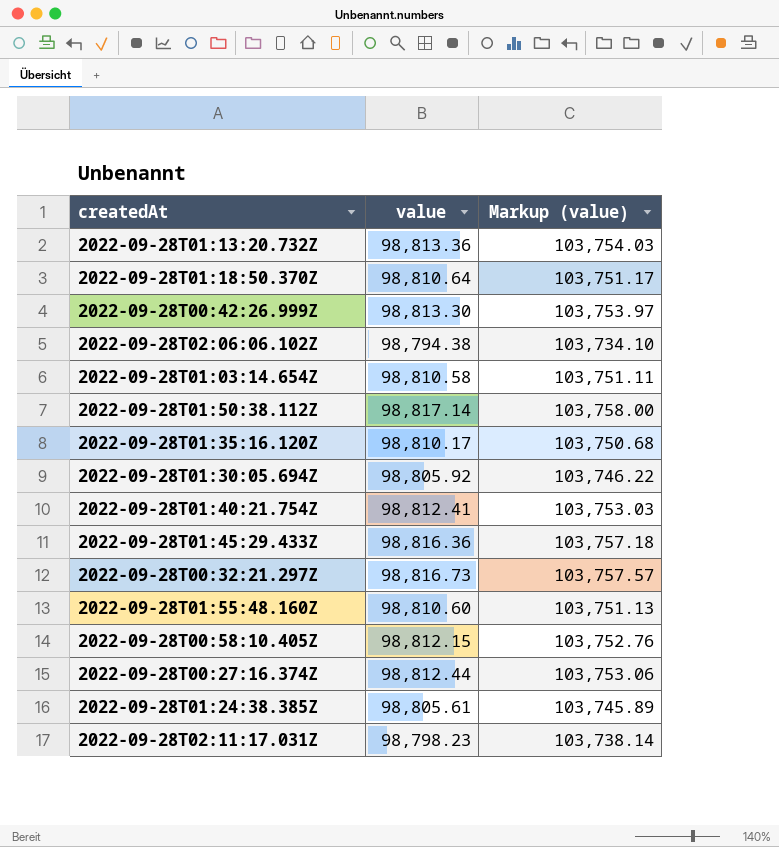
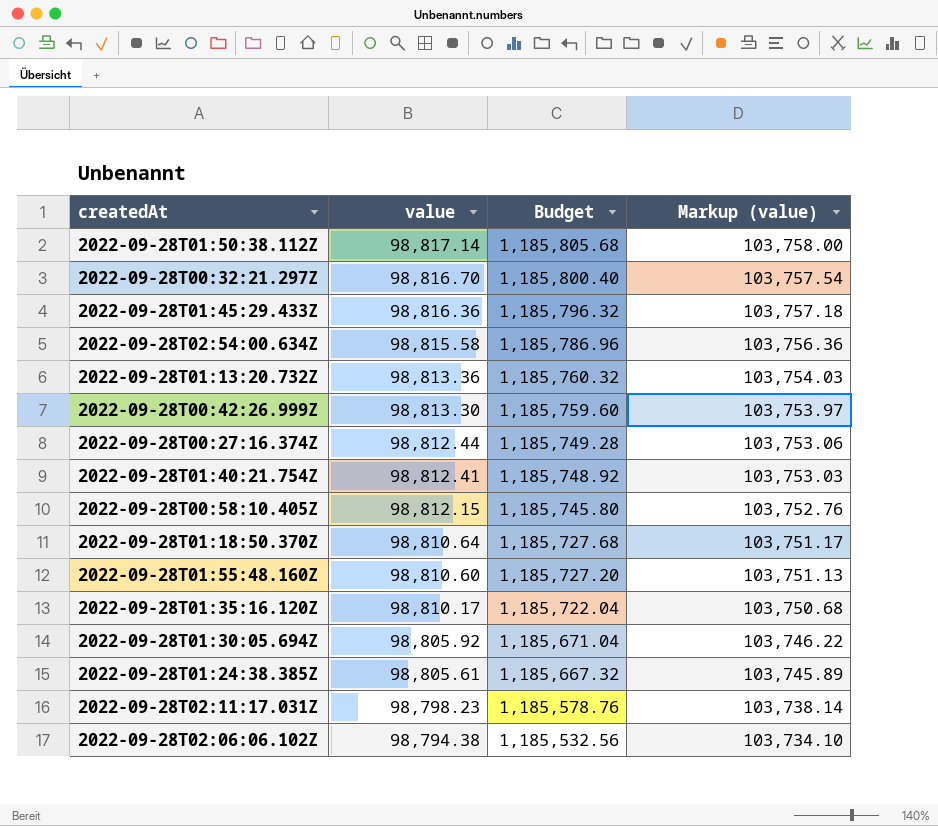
row order: none -> value descending
column Budget | formula: none -> [value] * 12
row 2022-09-28T01:03:14.654Z: 98,810.58 | 103,751.11 -> none
2022-09-28T00:32:21.297Z | value: 98,816.73 -> 98,816.70
2022-09-28T00:32:21.297Z | Markup (value): 103,757.57 -> 103,757.54
row 2022-09-28T02:54:00.634Z: none -> 98,815.58 | 1,185,786.96 | 103,756.36

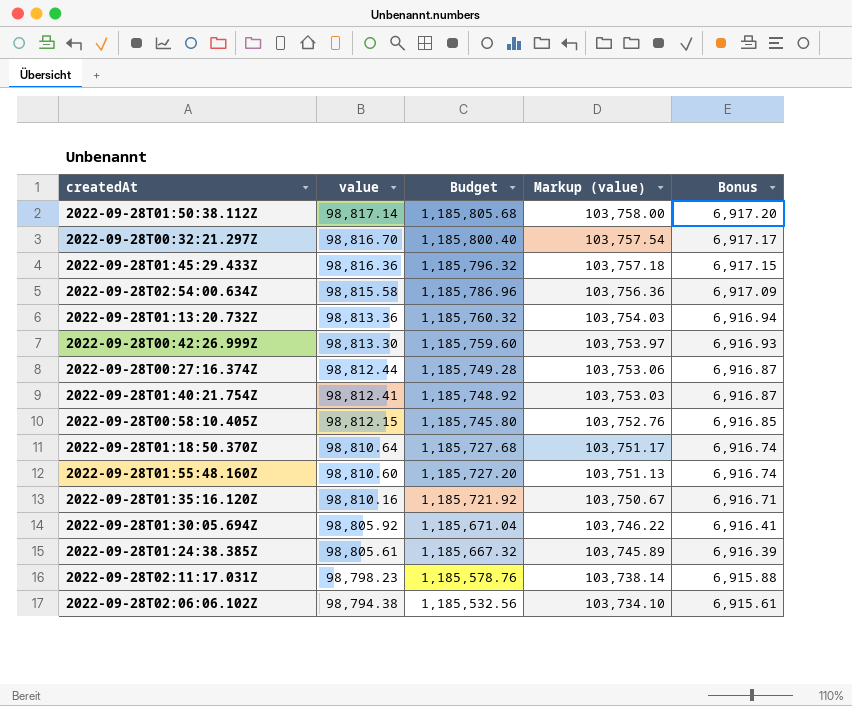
column Bonus | formula: none -> [value] * 0.07
2022-09-28T01:35:16.120Z | value: 98,810.17 -> 98,810.16
2022-09-28T01:35:16.120Z | Budget: 1,185,722.04 -> 1,185,721.92
2022-09-28T01:35:16.120Z | Markup (value): 103,750.68 -> 103,750.67

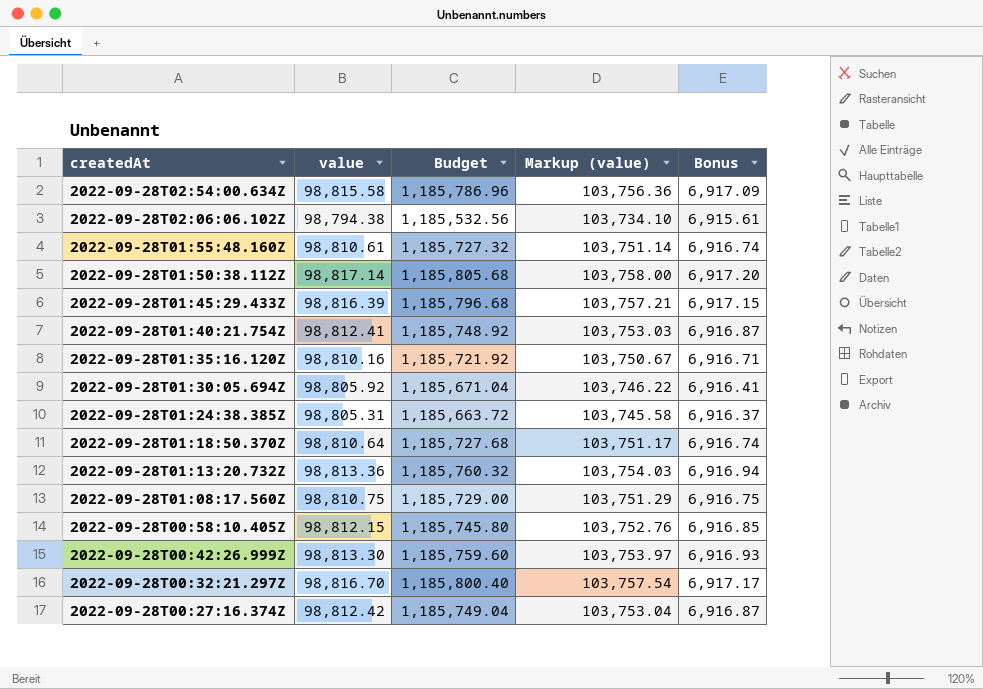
row order: value descending -> createdAt descending
row 2022-09-28T02:11:17.031Z: 98,798.23 | 1,185,578.76 | 103,738.14 | 6,915.88 -> none
2022-09-28T01:55:48.160Z | value: 98,810.60 -> 98,810.61
2022-09-28T01:55:48.160Z | Budget: 1,185,727.20 -> 1,185,727.32
2022-09-28T01:55:48.160Z | Markup (value): 103,751.13 -> 103,751.14
2022-09-28T01:45:29.433Z | value: 98,816.36 -> 98,816.39
2022-09-28T01:45:29.433Z | Budget: 1,185,796.32 -> 1,185,796.68
2022-09-28T01:45:29.433Z | Markup (value): 103,757.18 -> 103,757.21
2022-09-28T01:24:38.385Z | value: 98,805.61 -> 98,805.31
2022-09-28T01:24:38.385Z | Budget: 1,185,667.32 -> 1,185,663.72
2022-09-28T01:24:38.385Z | Markup (value): 103,745.89 -> 103,745.58
2022-09-28T01:24:38.385Z | Bonus: 6,916.39 -> 6,916.37
row 2022-09-28T01:08:17.560Z: none -> 98,810.75 | 1,185,729.00 | 103,751.29 | 6,916.75
2022-09-28T00:27:16.374Z | value: 98,812.44 -> 98,812.42
2022-09-28T00:27:16.374Z | Budget: 1,185,749.28 -> 1,185,749.04
2022-09-28T00:27:16.374Z | Markup (value): 103,753.06 -> 103,753.04

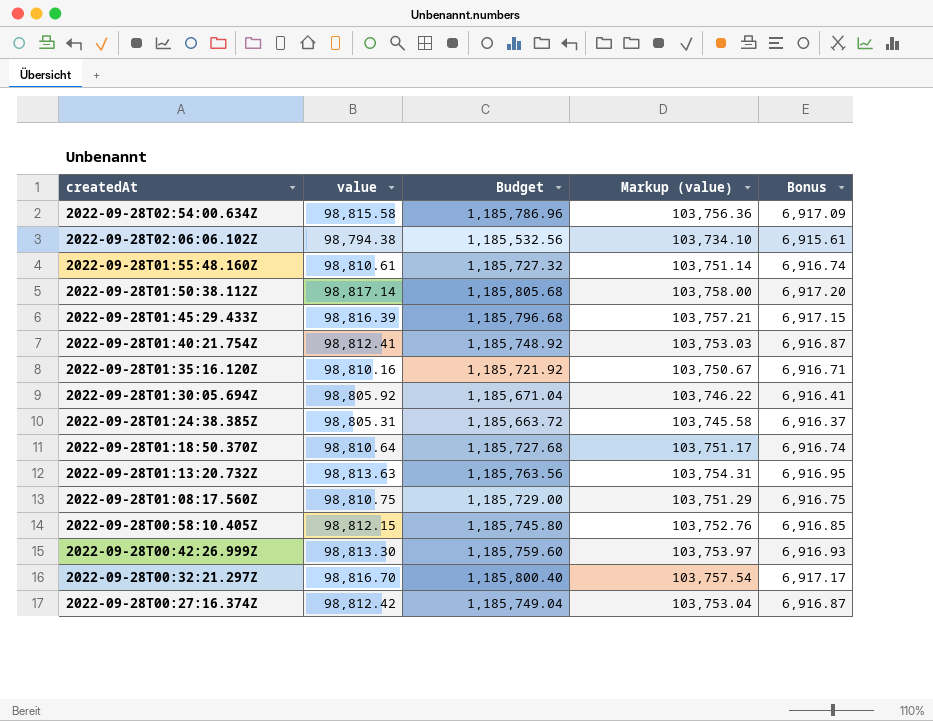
2022-09-28T01:13:20.732Z | value: 98,813.36 -> 98,813.63
2022-09-28T01:13:20.732Z | Budget: 1,185,760.32 -> 1,185,763.56
2022-09-28T01:13:20.732Z | Markup (value): 103,754.03 -> 103,754.31
2022-09-28T01:13:20.732Z | Bonus: 6,916.94 -> 6,916.95

